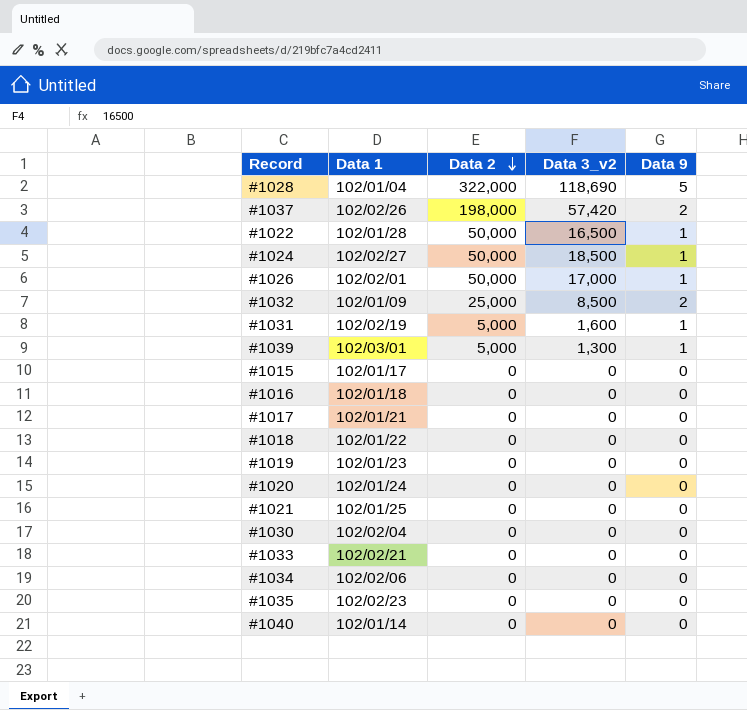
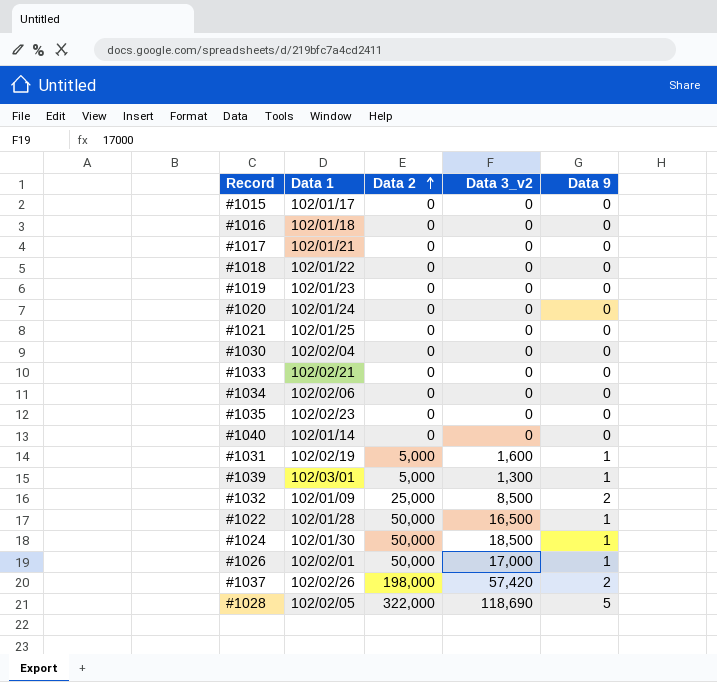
row order: Data 2 descending -> Data 2 ascending
#1024 | Data 1: 102/02/27 -> 102/01/30
#1028 | Data 1: 102/01/04 -> 102/02/05

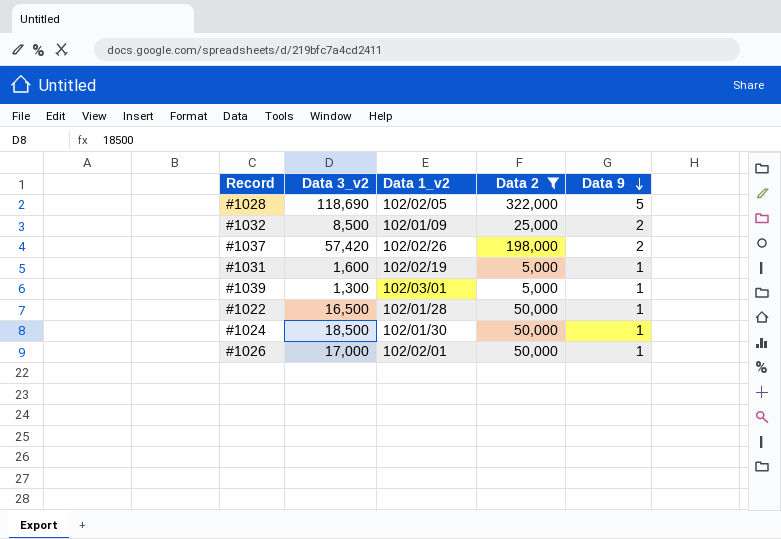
filter: none -> Data 2 != 0
row order: Data 2 ascending -> Data 9 descending
column Data 3_v2 | position: 4 -> 2
column name: Data 1 -> Data 1_v2

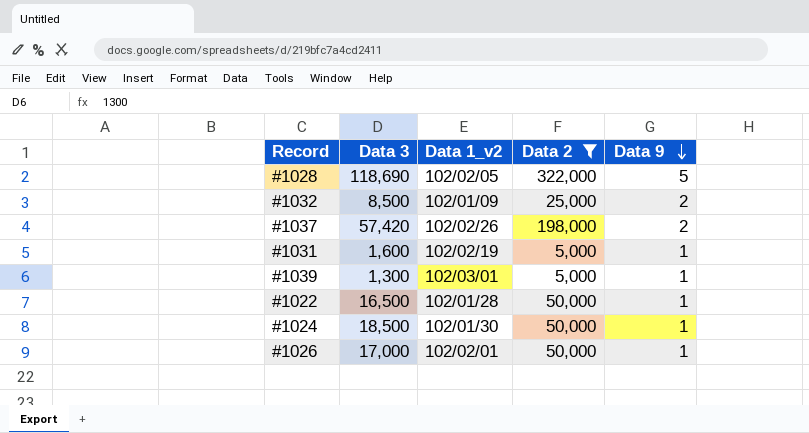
column name: Data 3_v2 -> Data 3

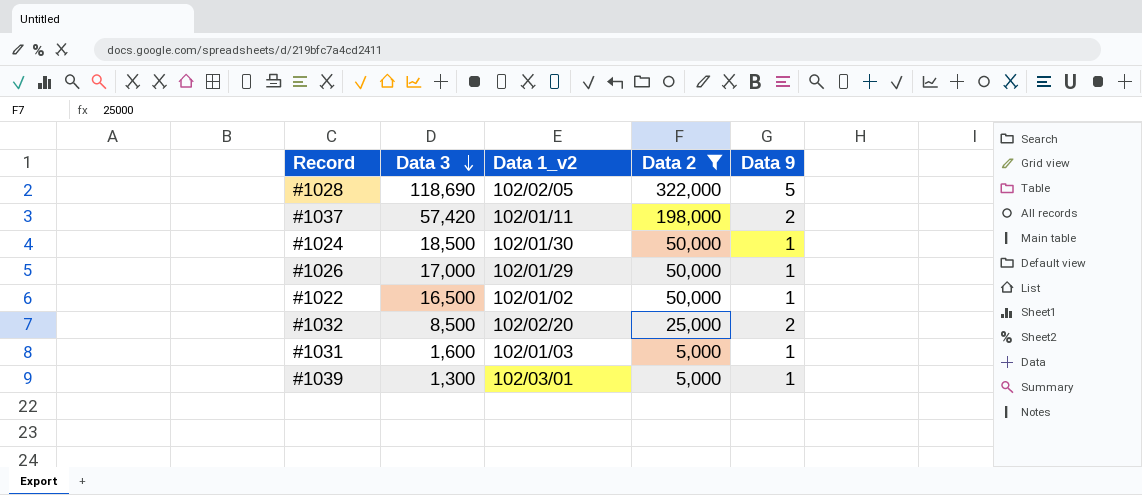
row order: Data 9 descending -> Data 3 descending
#1037 | Data 1_v2: 102/02/26 -> 102/01/11
#1026 | Data 1_v2: 102/02/01 -> 102/01/29
#1022 | Data 1_v2: 102/01/28 -> 102/01/02
#1032 | Data 1_v2: 102/01/09 -> 102/02/20
#1031 | Data 1_v2: 102/02/19 -> 102/01/03

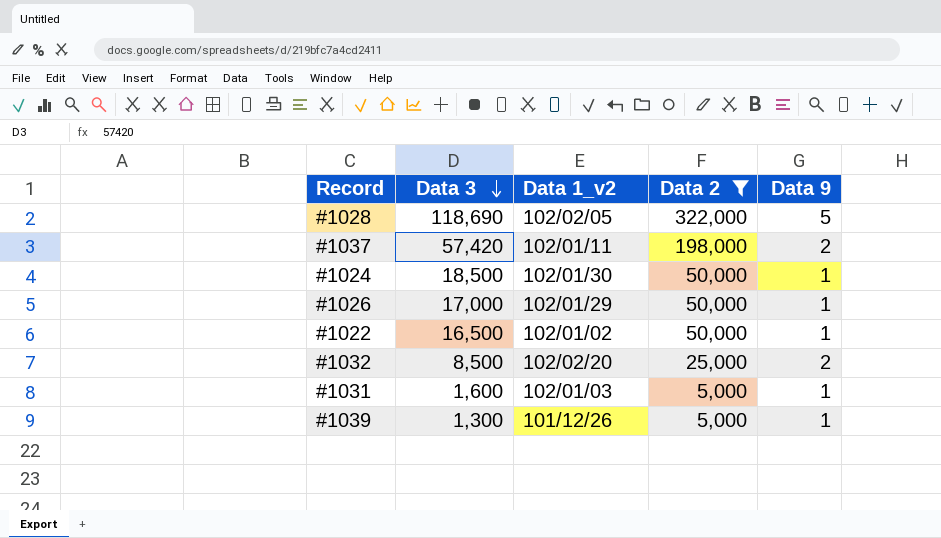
#1039 | Data 1_v2: 102/03/01 -> 101/12/26

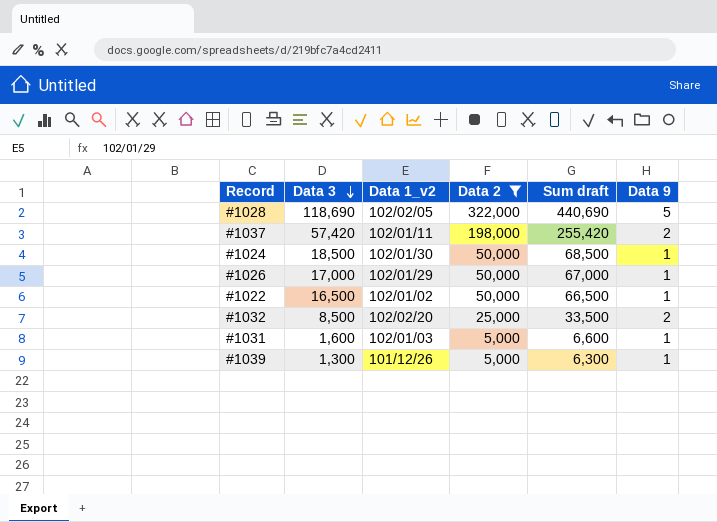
column Sum draft | formula: none -> [Data 3] + [Data 2]

